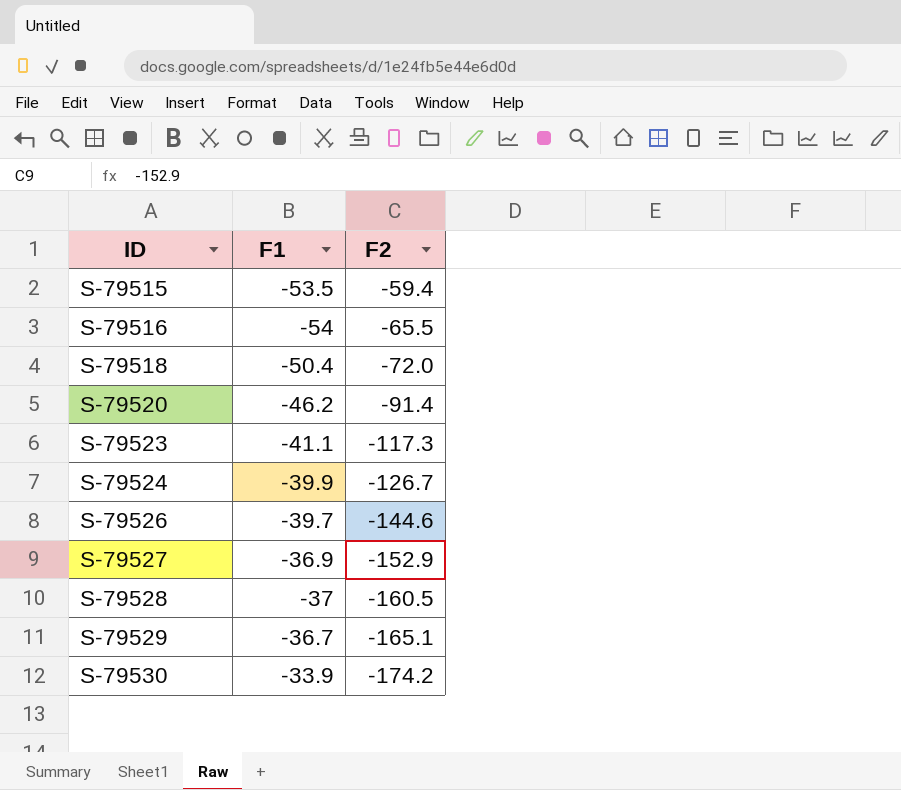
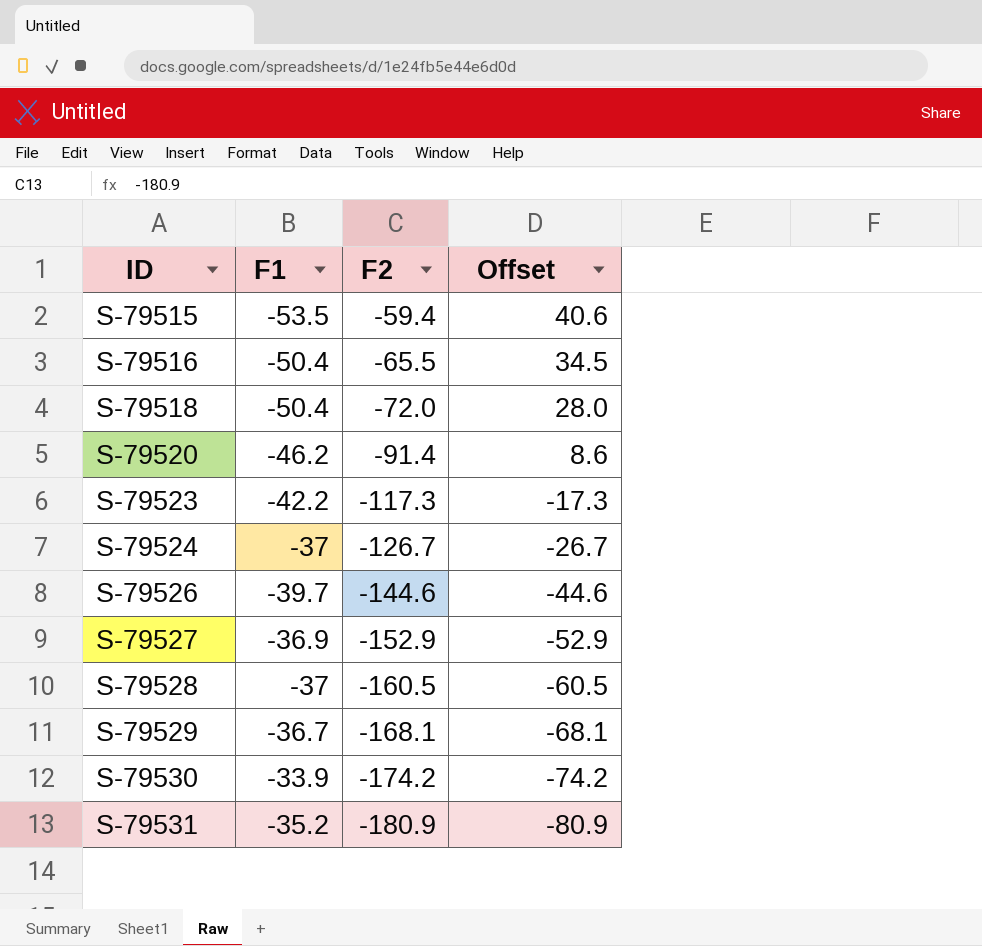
column Offset | formula: none -> [F2] + 100
S-79516 | F1: -54 -> -50.4
S-79523 | F1: -41.1 -> -42.2
S-79524 | F1: -39.9 -> -37
S-79529 | F2: -165.1 -> -168.1
row S-79531: none -> -35.2 | -180.9 | -80.9

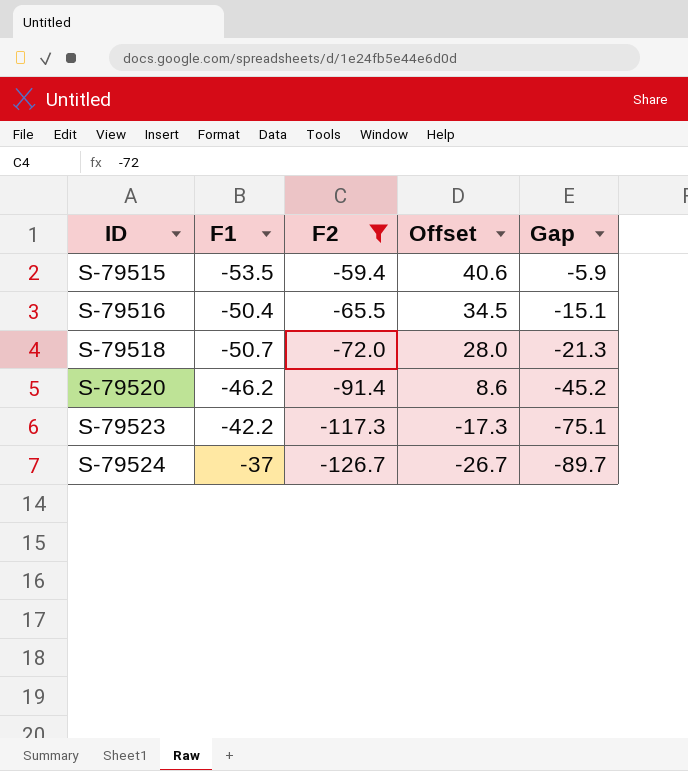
filter: none -> F2 >= -126.7
column Gap | formula: none -> [F2] - [F1]
S-79518 | F1: -50.4 -> -50.7

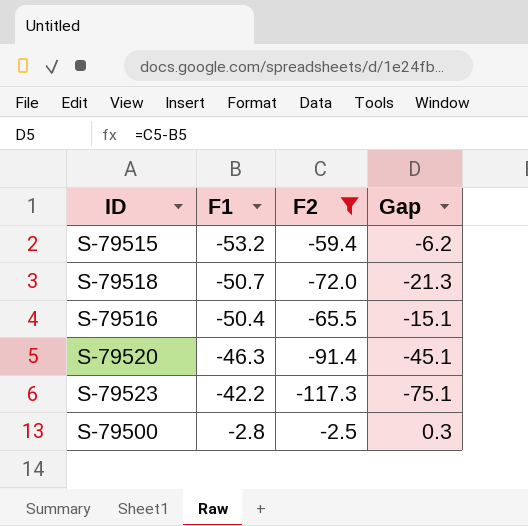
row order: ID ascending -> F1 ascending
column Offset | formula: [F2] + 100 -> none
row S-79524: -37 | -126.7 | -26.7 | -89.7 -> none
S-79515 | F1: -53.5 -> -53.2
S-79515 | Gap: -5.9 -> -6.2
S-79520 | F1: -46.2 -> -46.3
S-79520 | Gap: -45.2 -> -45.1
row S-79500: none -> -2.8 | -2.5 | 0.3

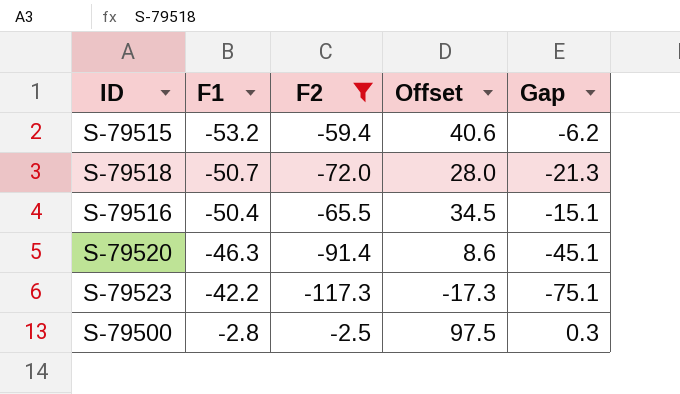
column Offset | formula: none -> [F2] + 100

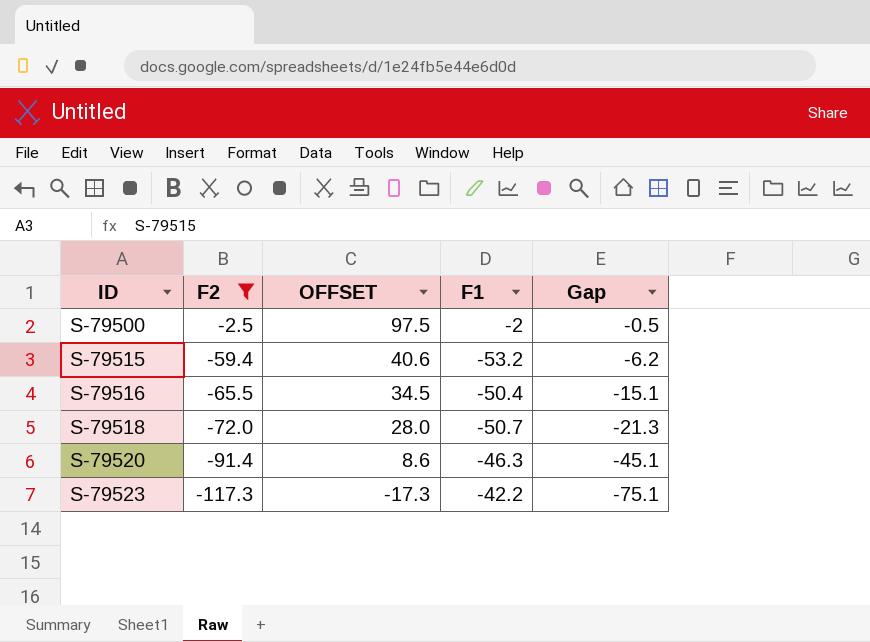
row order: F1 ascending -> ID ascending
column name: Offset -> OFFSET
column F1 | position: 2 -> 4
S-79500 | F1: -2.8 -> -2
S-79500 | Gap: 0.3 -> -0.5

